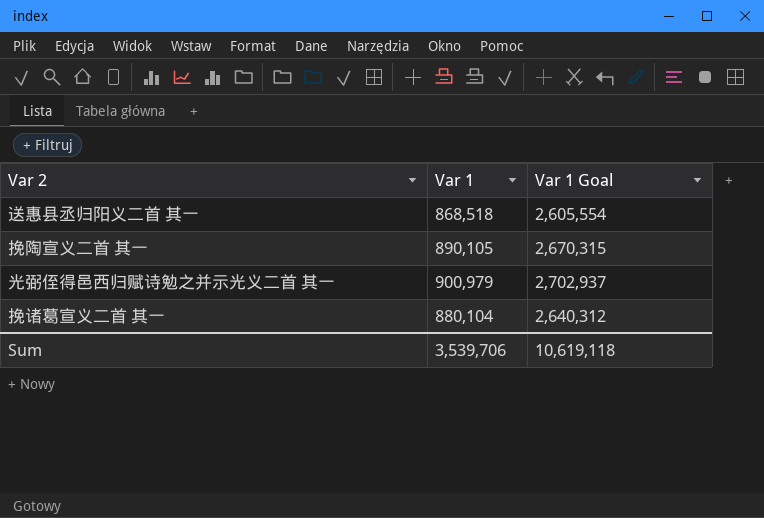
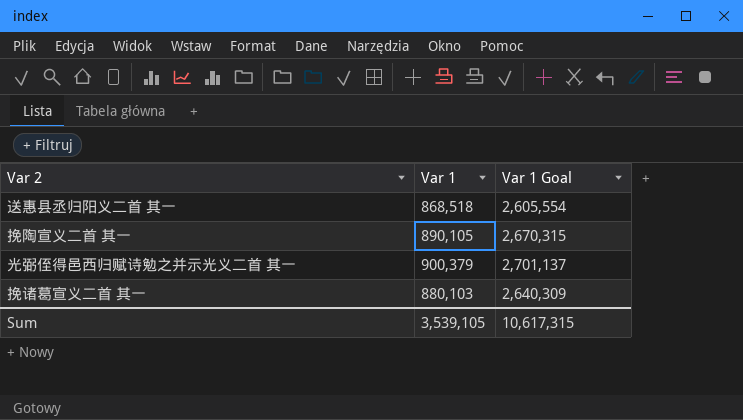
光弼侄得邑西归赋诗勉之并示光义二首 其一 | Var 1: 900,979 -> 900,379
光弼侄得邑西归赋诗勉之并示光义二首 其一 | Var 1 Goal: 2,702,937 -> 2,701,137
挽诸葛宣义二首 其一 | Var 1: 880,104 -> 880,103
挽诸葛宣义二首 其一 | Var 1 Goal: 2,640,312 -> 2,640,309
Sum | Var 1: 3,539,706 -> 3,539,105
Sum | Var 1 Goal: 10,619,118 -> 10,617,315

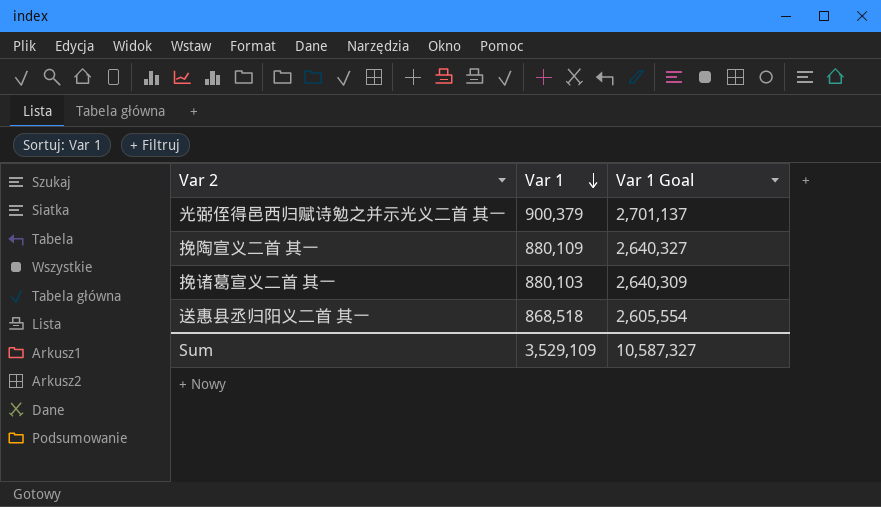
row order: none -> Var 1 descending
挽陶宣义二首 其一 | Var 1: 890,105 -> 880,109
挽陶宣义二首 其一 | Var 1 Goal: 2,670,315 -> 2,640,327
Sum | Var 1: 3,539,105 -> 3,529,109
Sum | Var 1 Goal: 10,617,315 -> 10,587,327

